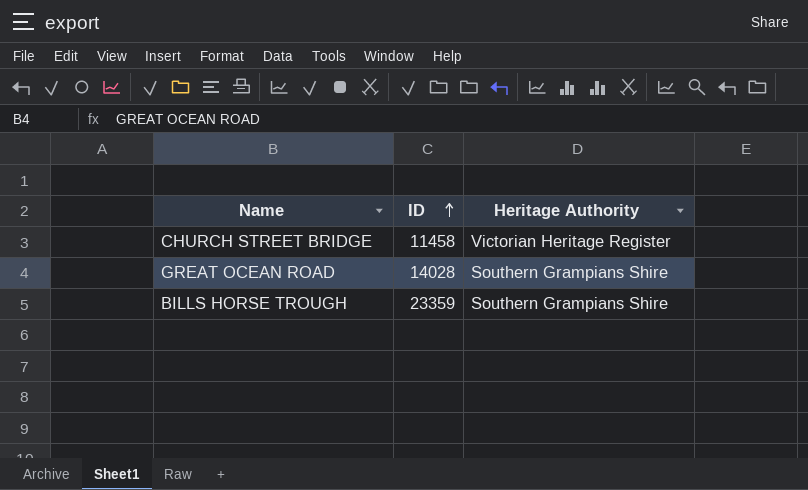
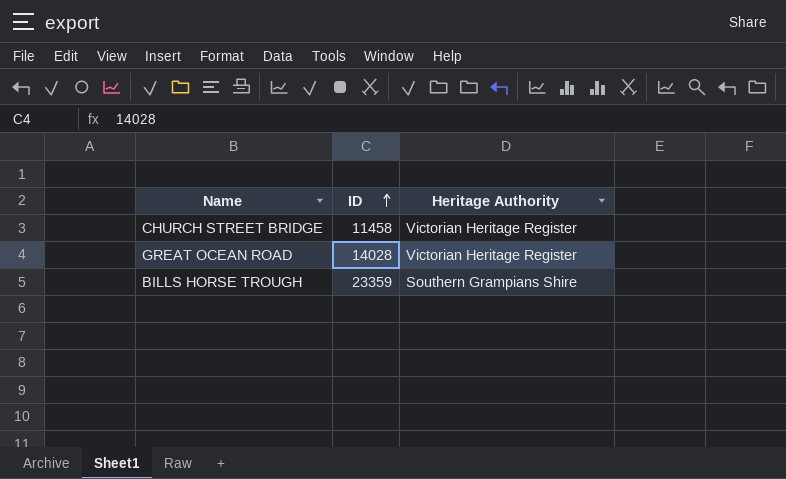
GREAT OCEAN ROAD | Heritage Authority: Southern Grampians Shire -> Victorian Heritage Register

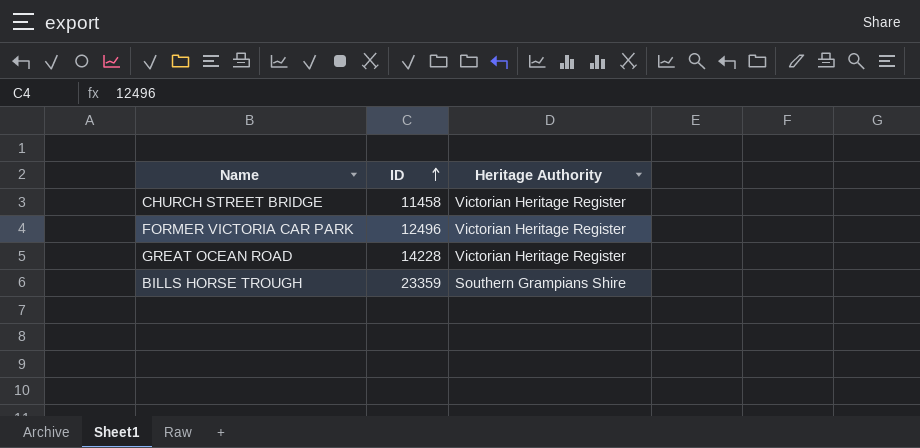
row FORMER VICTORIA CAR PARK: none -> 12496 | Victorian Heritage Register
GREAT OCEAN ROAD | ID: 14028 -> 14228

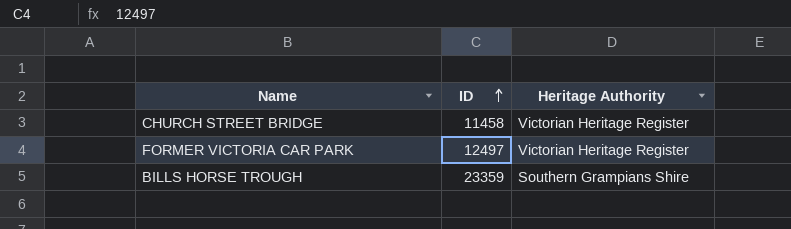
row GREAT OCEAN ROAD: 14228 | Victorian Heritage Register -> none
FORMER VICTORIA CAR PARK | ID: 12496 -> 12497

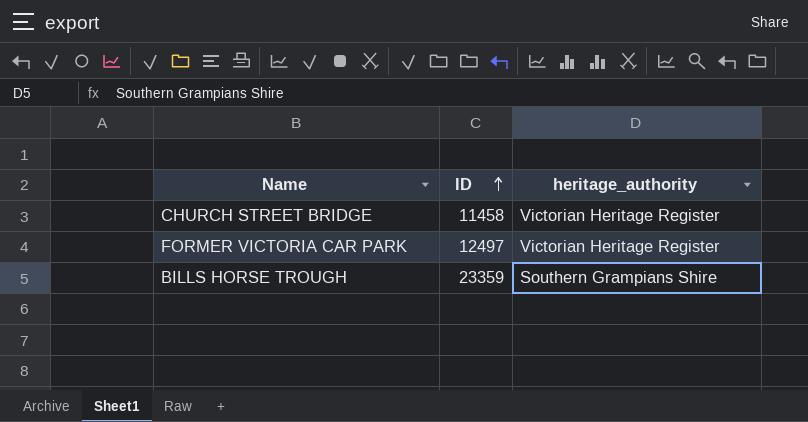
column name: Heritage Authority -> heritage_authority

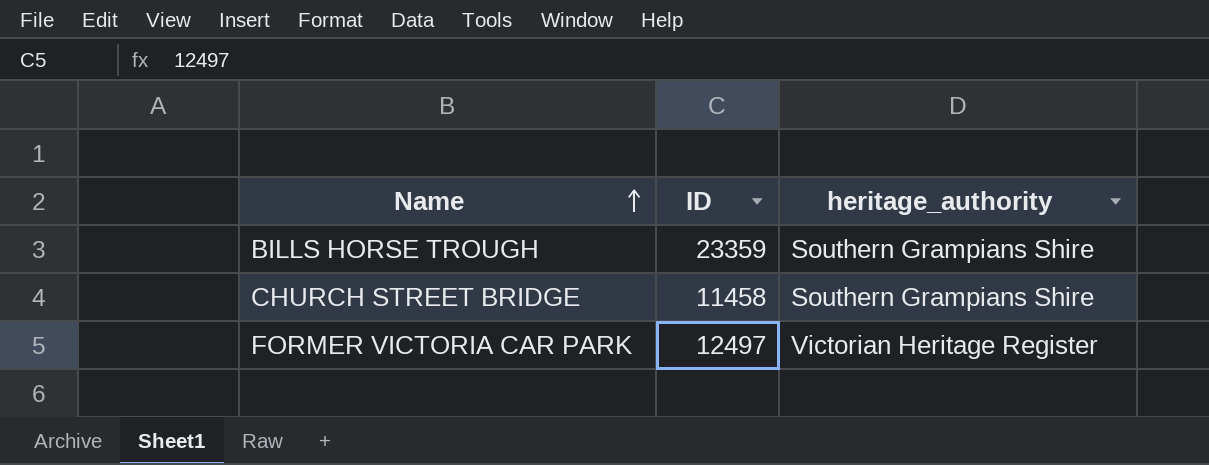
row order: ID ascending -> Name ascending
CHURCH STREET BRIDGE | heritage_authority: Victorian Heritage Register -> Southern Grampians Shire

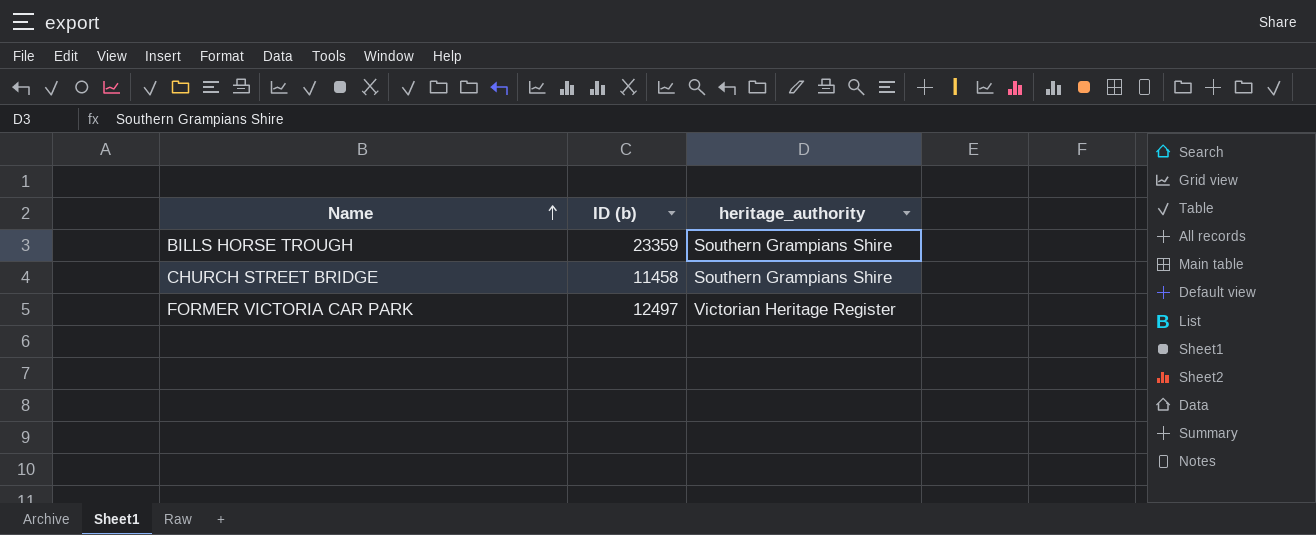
column name: ID -> ID (b)

